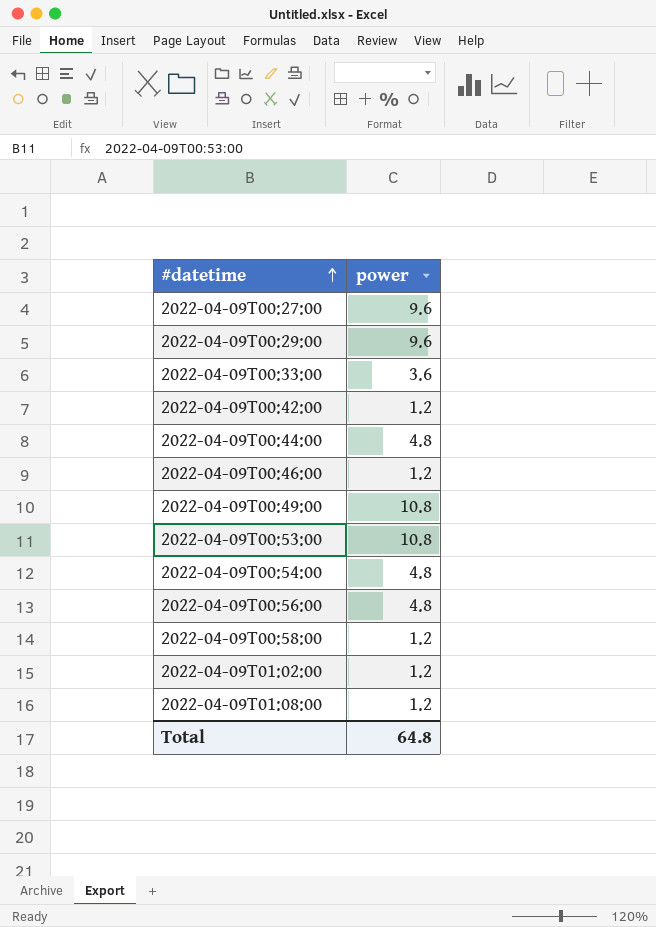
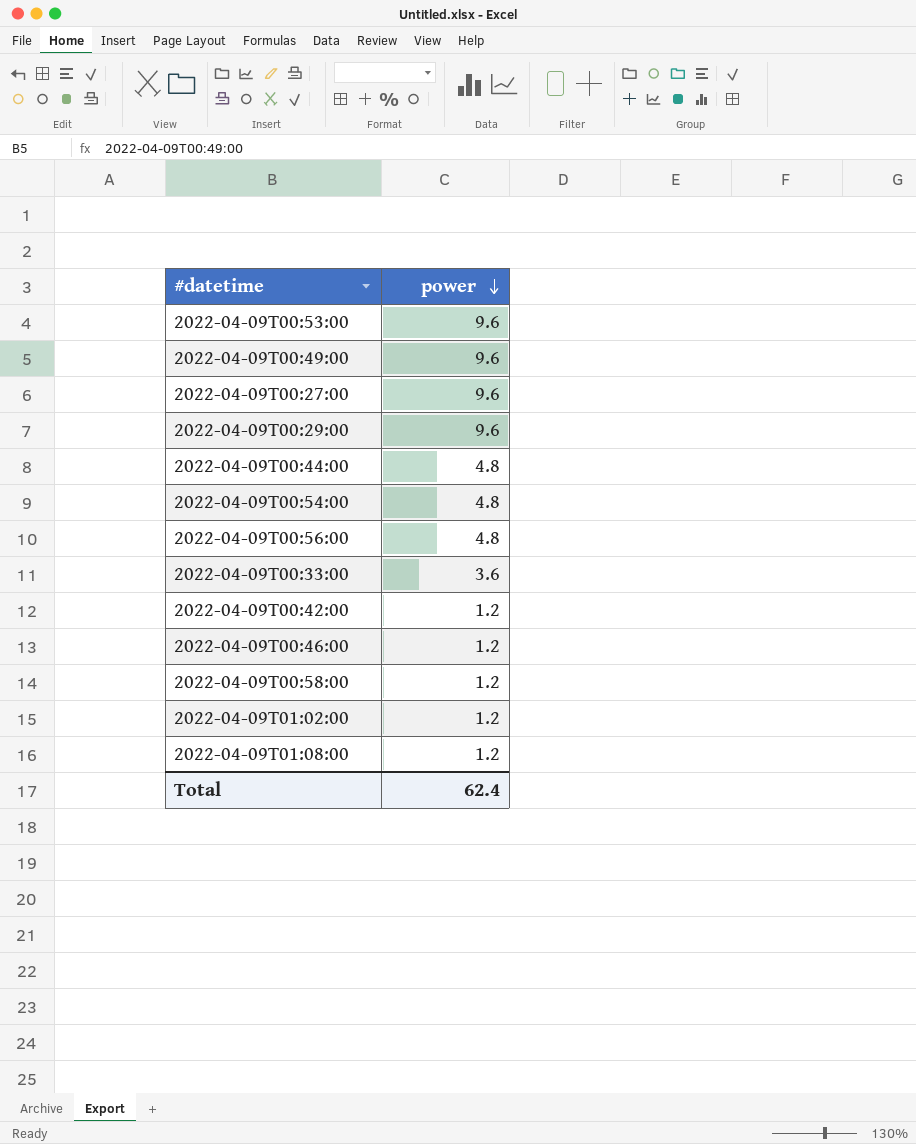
row order: #datetime ascending -> power descending
2022-04-09T00:53:00 | power: 10.8 -> 9.6
2022-04-09T00:49:00 | power: 10.8 -> 9.6
Total | power: 64.8 -> 62.4

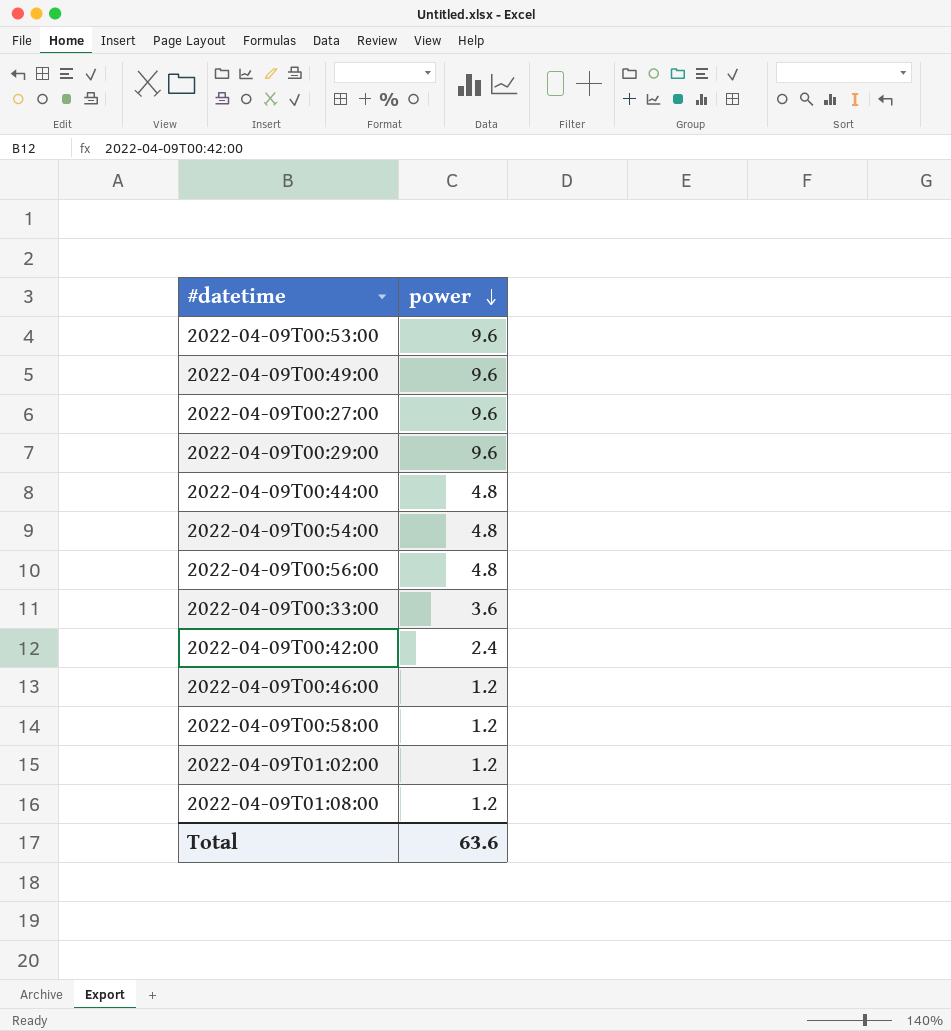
2022-04-09T00:42:00 | power: 1.2 -> 2.4
Total | power: 62.4 -> 63.6

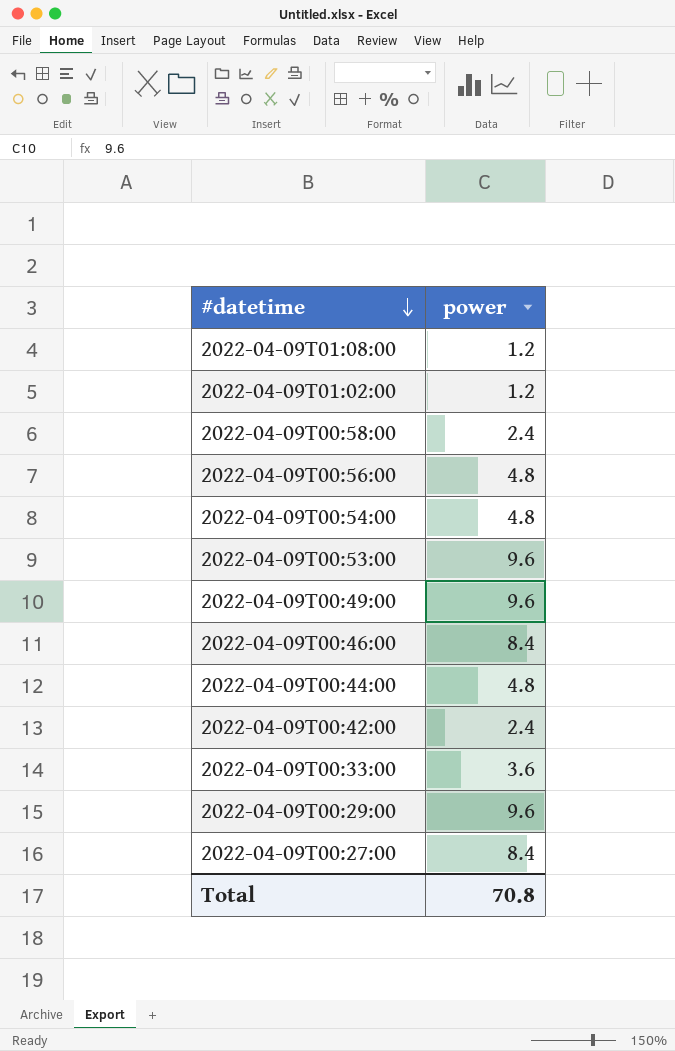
row order: power descending -> #datetime descending
2022-04-09T00:58:00 | power: 1.2 -> 2.4
2022-04-09T00:46:00 | power: 1.2 -> 8.4
2022-04-09T00:27:00 | power: 9.6 -> 8.4
Total | power: 63.6 -> 70.8

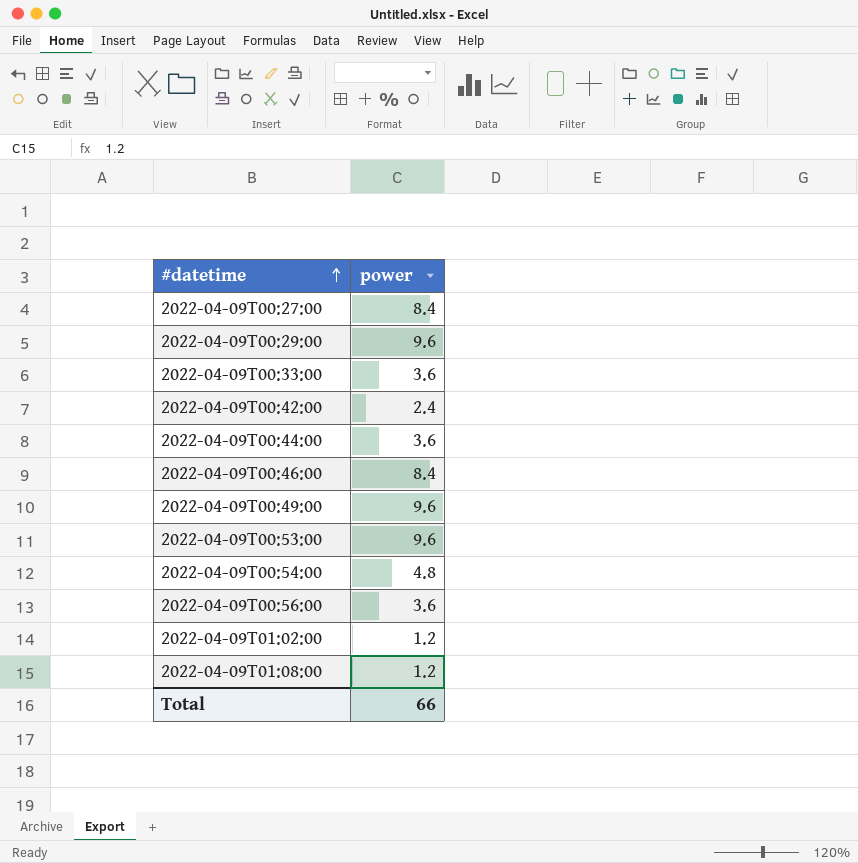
row order: #datetime descending -> #datetime ascending
row 2022-04-09T00:58:00: 2.4 -> none
2022-04-09T00:44:00 | power: 4.8 -> 3.6
2022-04-09T00:56:00 | power: 4.8 -> 3.6
Total | power: 70.8 -> 66

